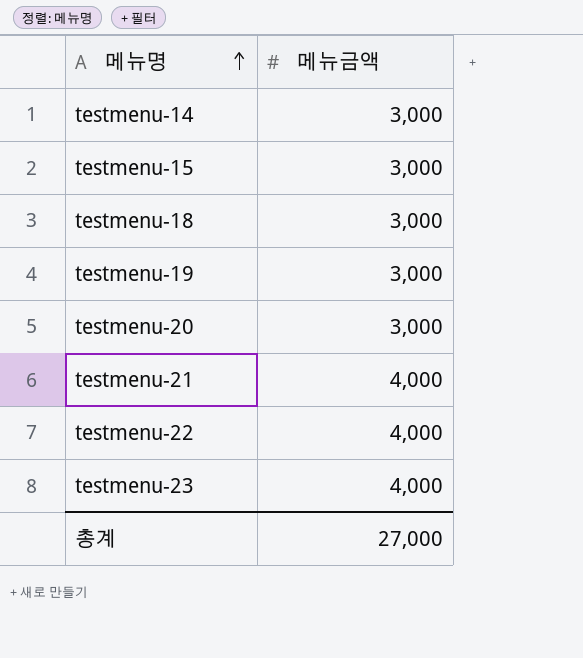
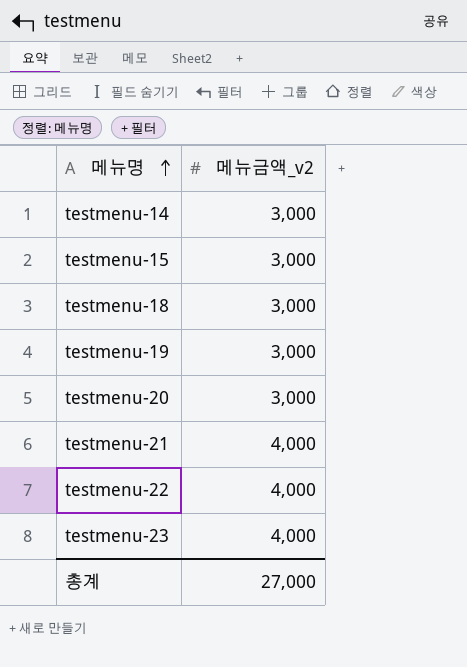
column name: 메뉴금액 -> 메뉴금액_v2

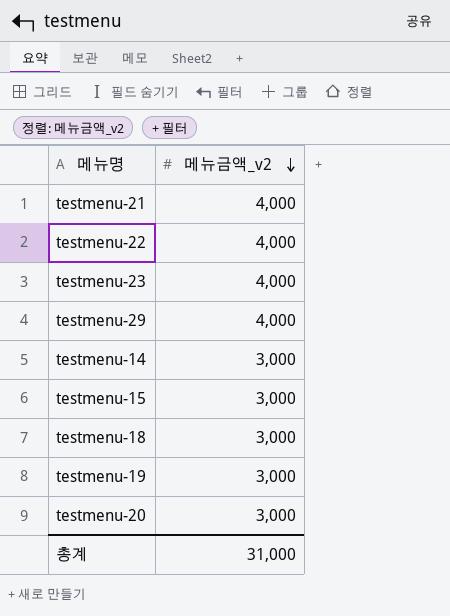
row order: 메뉴명 ascending -> 메뉴금액_v2 descending
row testmenu-29: none -> 4,000
총계 | 메뉴금액_v2: 27,000 -> 31,000

